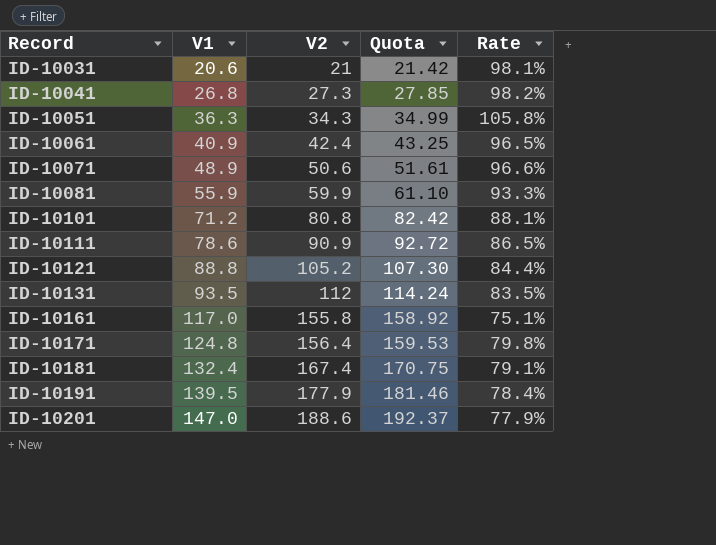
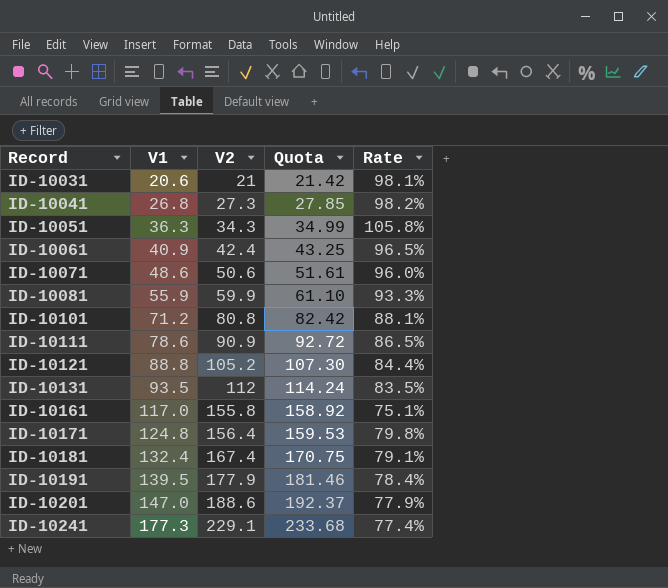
ID-10071 | V1: 48.9 -> 48.6
ID-10071 | Rate: 96.6% -> 96.0%
row ID-10241: none -> 177.3 | 229.1 | 233.68 | 77.4%

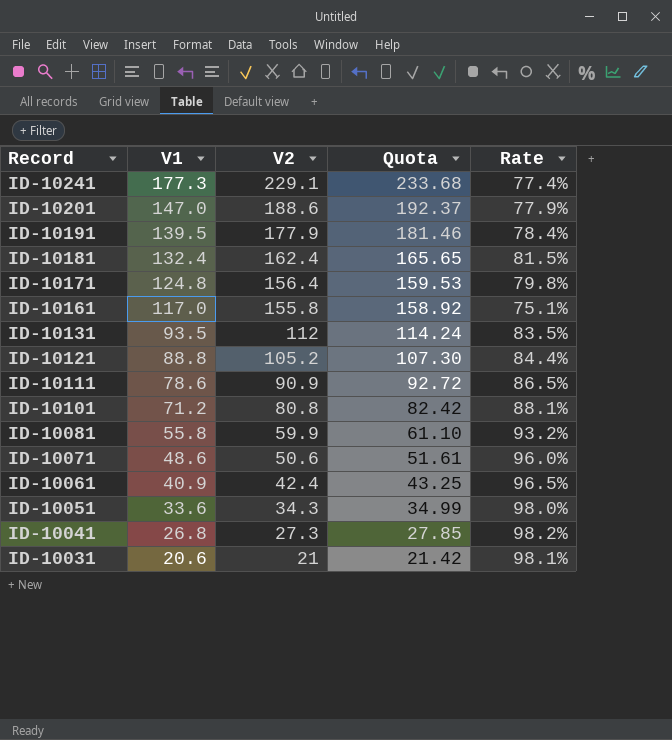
row order: Record ascending -> Record descending
ID-10181 | V2: 167.4 -> 162.4
ID-10181 | Quota: 170.75 -> 165.65
ID-10181 | Rate: 79.1% -> 81.5%
ID-10081 | V1: 55.9 -> 55.8
ID-10081 | Rate: 93.3% -> 93.2%
ID-10051 | V1: 36.3 -> 33.6
ID-10051 | Rate: 105.8% -> 98.0%

